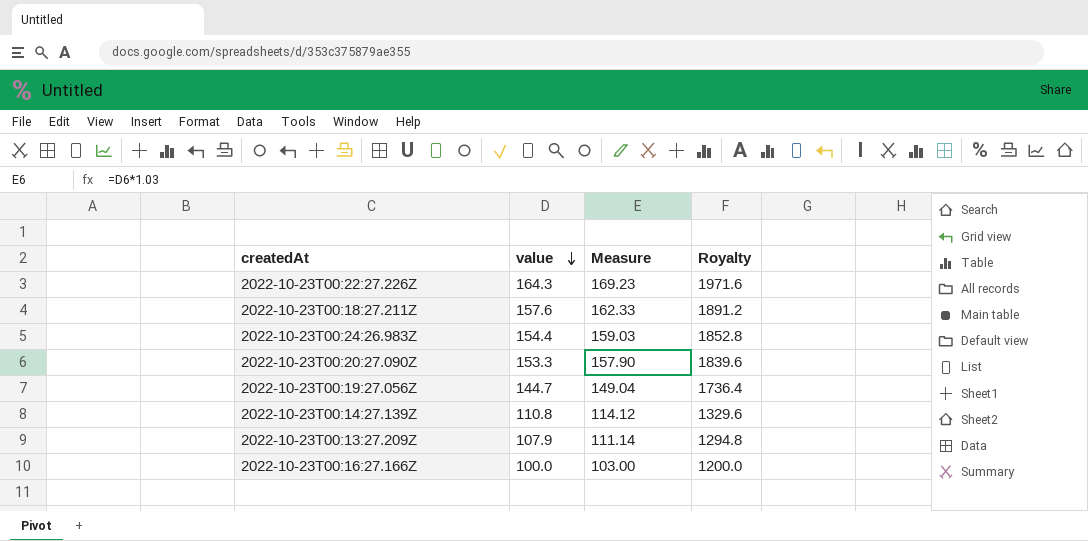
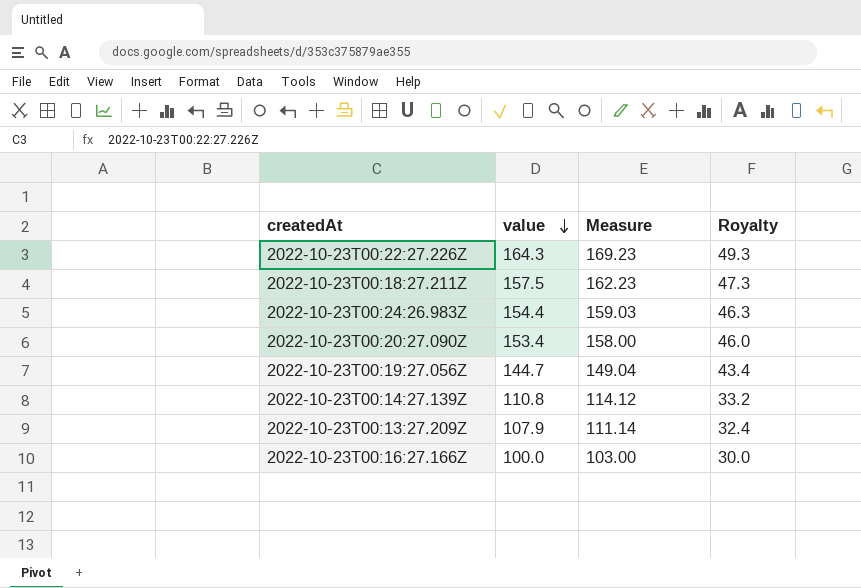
column Royalty | formula: [value] * 12 -> [value] * 0.3
2022-10-23T00:18:27.211Z | value: 157.6 -> 157.5
2022-10-23T00:18:27.211Z | Measure: 162.33 -> 162.23
2022-10-23T00:20:27.090Z | value: 153.3 -> 153.4
2022-10-23T00:20:27.090Z | Measure: 157.90 -> 158.00

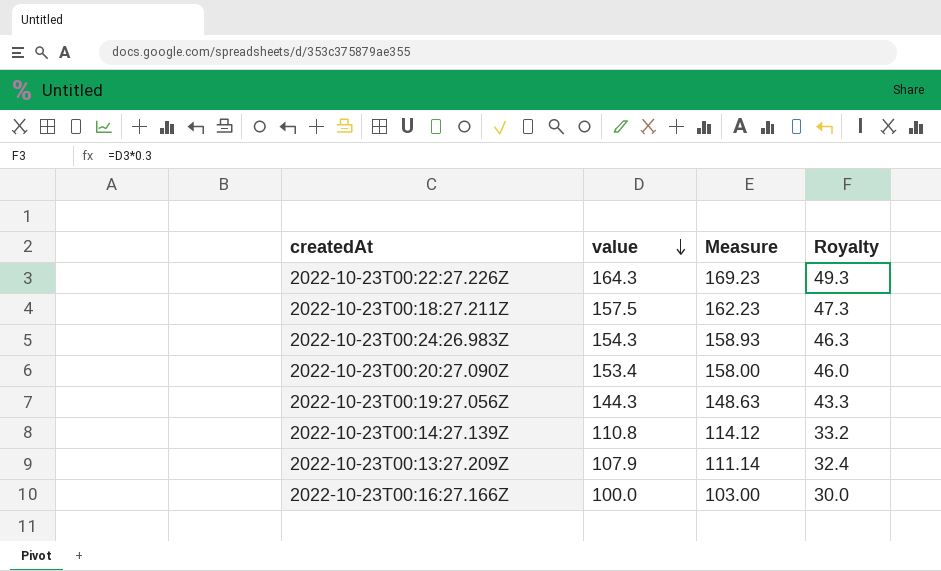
2022-10-23T00:24:26.983Z | value: 154.4 -> 154.3
2022-10-23T00:24:26.983Z | Measure: 159.03 -> 158.93
2022-10-23T00:19:27.056Z | value: 144.7 -> 144.3
2022-10-23T00:19:27.056Z | Measure: 149.04 -> 148.63
2022-10-23T00:19:27.056Z | Royalty: 43.4 -> 43.3

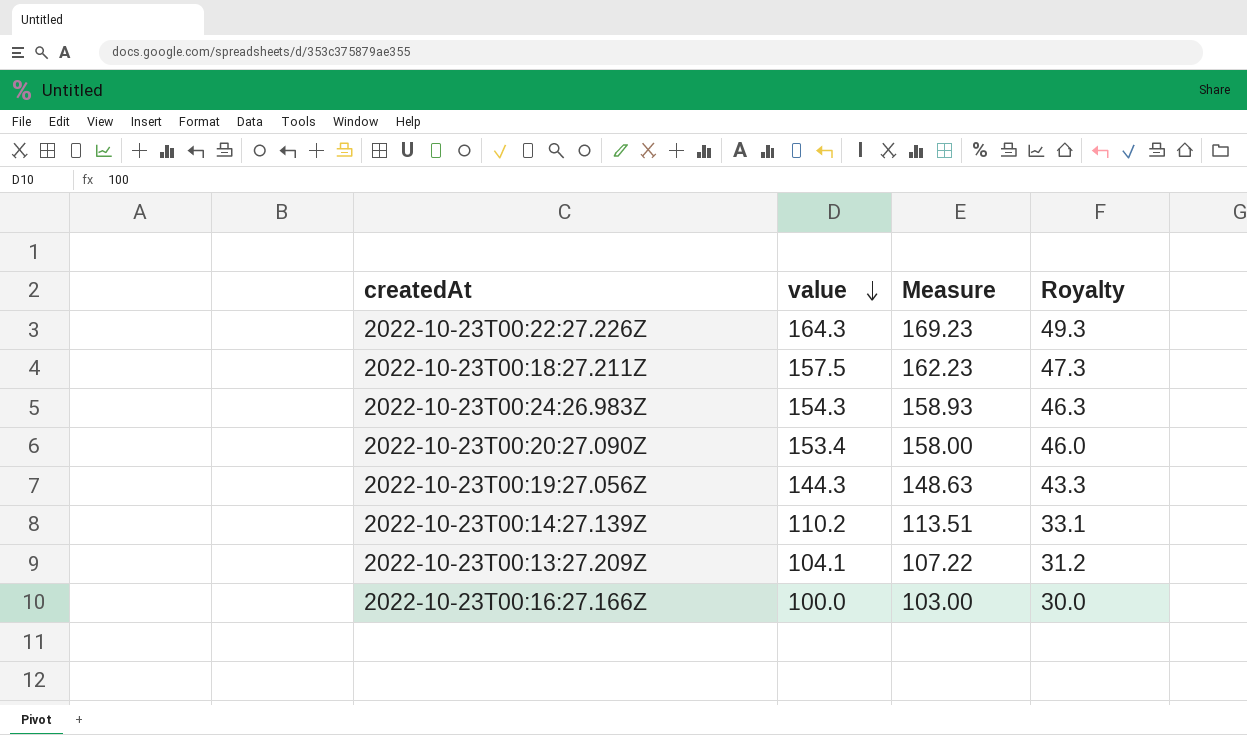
2022-10-23T00:14:27.139Z | value: 110.8 -> 110.2
2022-10-23T00:14:27.139Z | Measure: 114.12 -> 113.51
2022-10-23T00:14:27.139Z | Royalty: 33.2 -> 33.1
2022-10-23T00:13:27.209Z | value: 107.9 -> 104.1
2022-10-23T00:13:27.209Z | Measure: 111.14 -> 107.22
2022-10-23T00:13:27.209Z | Royalty: 32.4 -> 31.2

